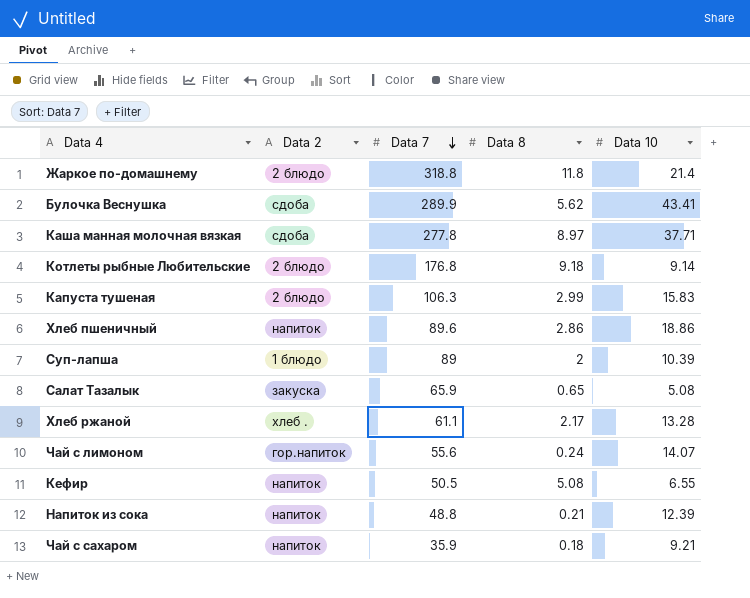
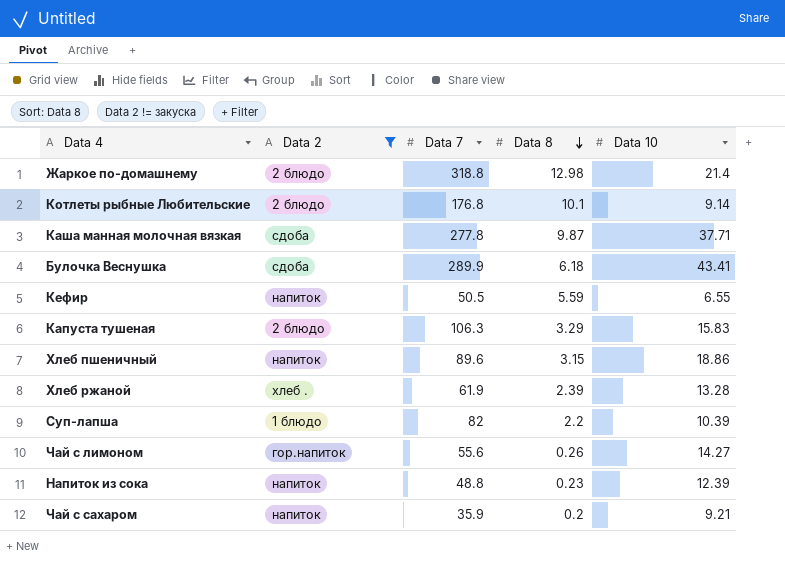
filter: none -> Data 2 != закуска
row order: Data 7 descending -> Data 8 descending
Жаркое по-домашнему | Data 8: 11.8 -> 12.98
Котлеты рыбные Любительские | Data 8: 9.18 -> 10.1
Каша манная молочная вязкая | Data 8: 8.97 -> 9.87
Булочка Веснушка | Data 8: 5.62 -> 6.18
Кефир | Data 8: 5.08 -> 5.59
Капуста тушеная | Data 8: 2.99 -> 3.29
Хлеб пшеничный | Data 8: 2.86 -> 3.15
Хлеб ржаной | Data 7: 61.1 -> 61.9
Хлеб ржаной | Data 8: 2.17 -> 2.39
Суп-лапша | Data 7: 89 -> 82
Суп-лапша | Data 8: 2 -> 2.2
Чай с лимоном | Data 8: 0.24 -> 0.26
Чай с лимоном | Data 10: 14.07 -> 14.27
Напиток из сока | Data 8: 0.21 -> 0.23
Чай с сахаром | Data 8: 0.18 -> 0.2

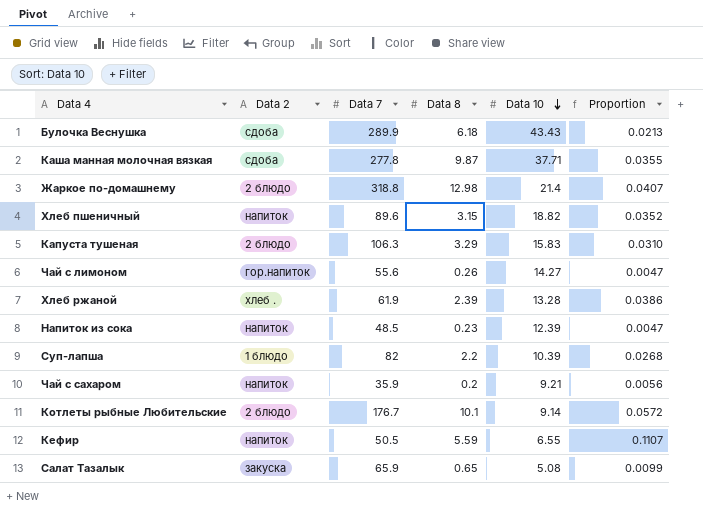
filter: Data 2 != закуска -> none
row order: Data 8 descending -> Data 10 descending
column Proportion | formula: none -> [Data 8] / [Data 7]
Булочка Веснушка | Data 10: 43.41 -> 43.43
Хлеб пшеничный | Data 10: 18.86 -> 18.82
Напиток из сока | Data 7: 48.8 -> 48.5
Котлеты рыбные Любительские | Data 7: 176.8 -> 176.7

